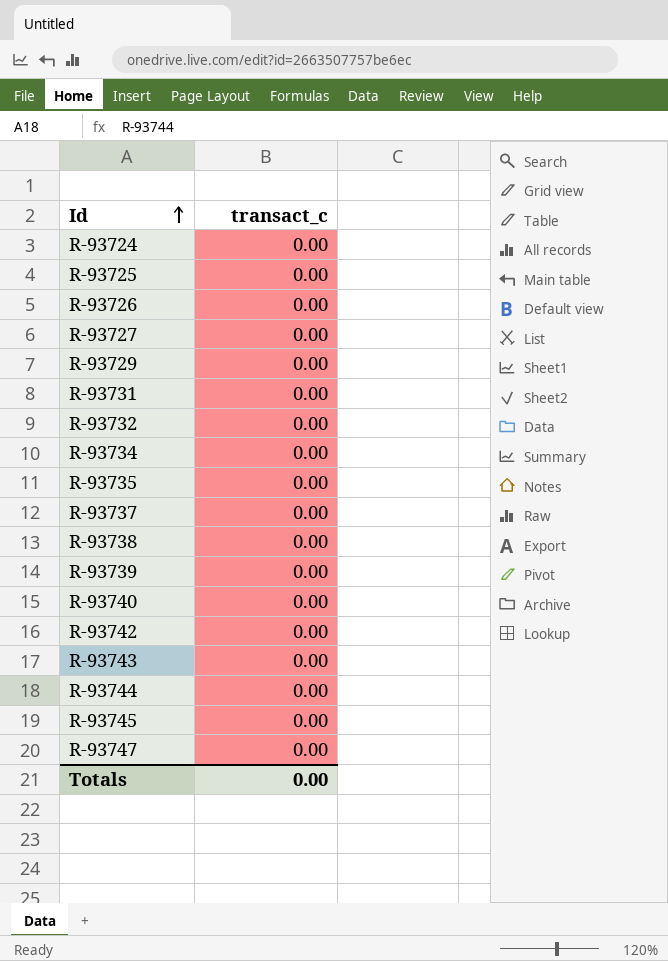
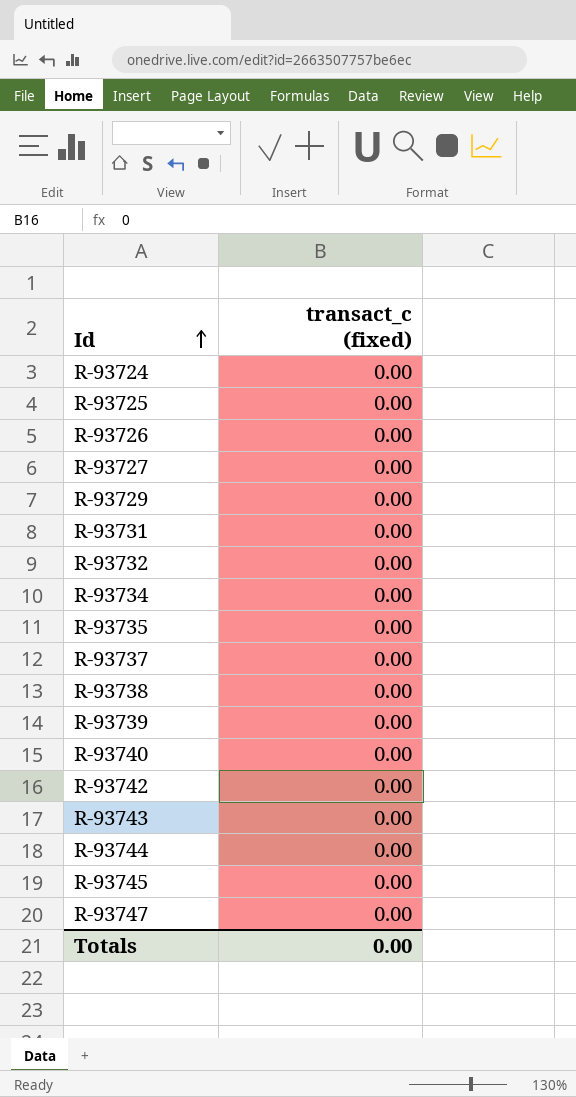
column name: transact_c -> transact_c (fixed)

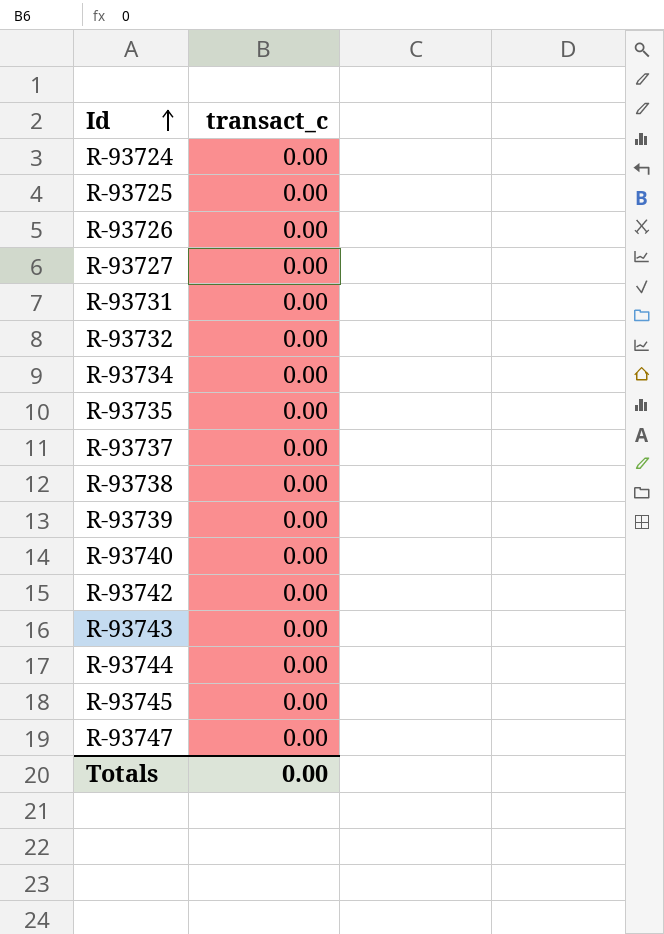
column name: transact_c (fixed) -> transact_c
row R-93729: 0.00 -> none

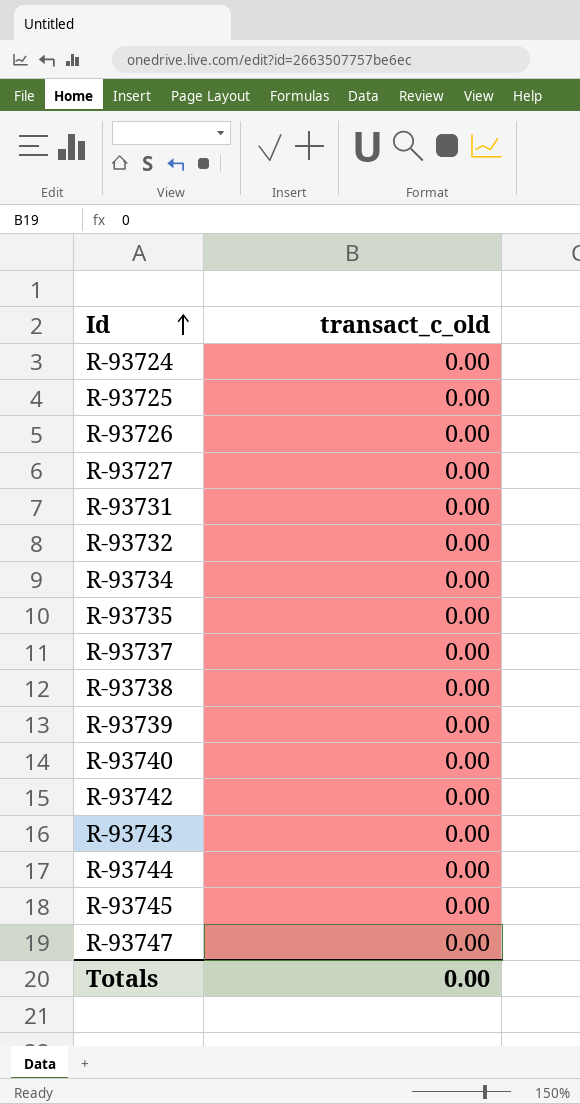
column name: transact_c -> transact_c_old

